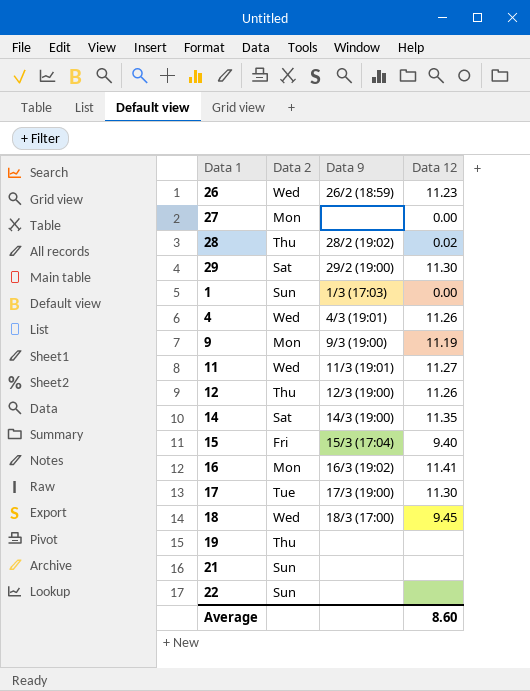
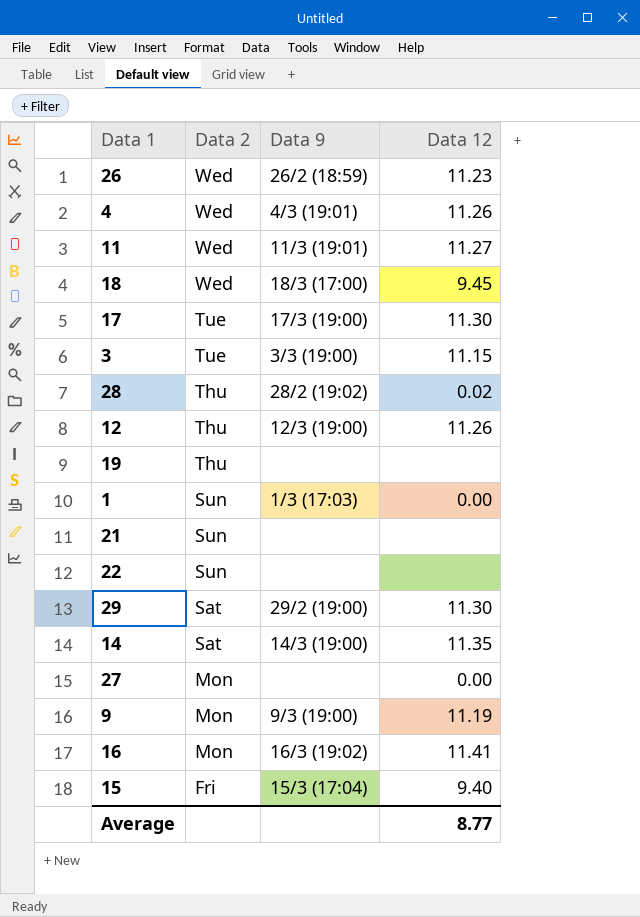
row order: none -> Data 2 descending
row 3: none -> Tue | 3/3 (19:00) | 11.15
Average | Data 12: 8.60 -> 8.77

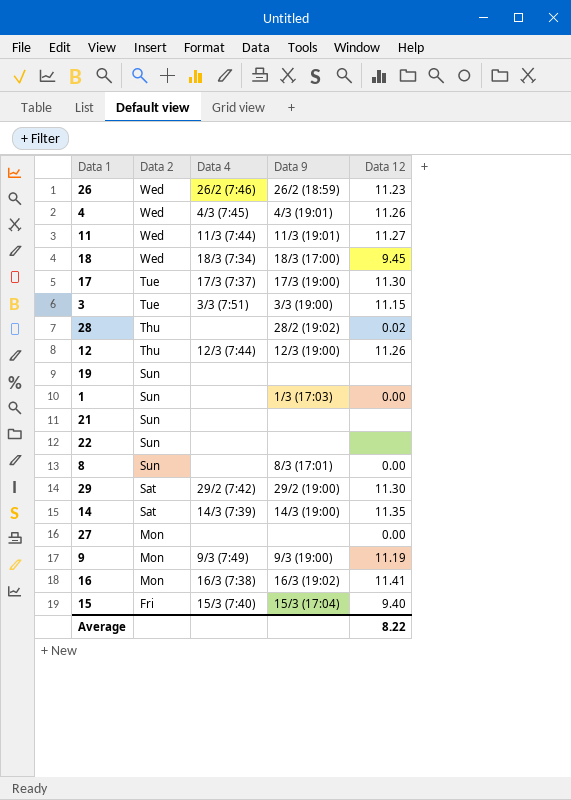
column Data 4 | position: none -> 3
19 | Data 2: Thu -> Sun
row 8: none -> Sun | none | 8/3 (17:01) | 0.00
Average | Data 12: 8.77 -> 8.22

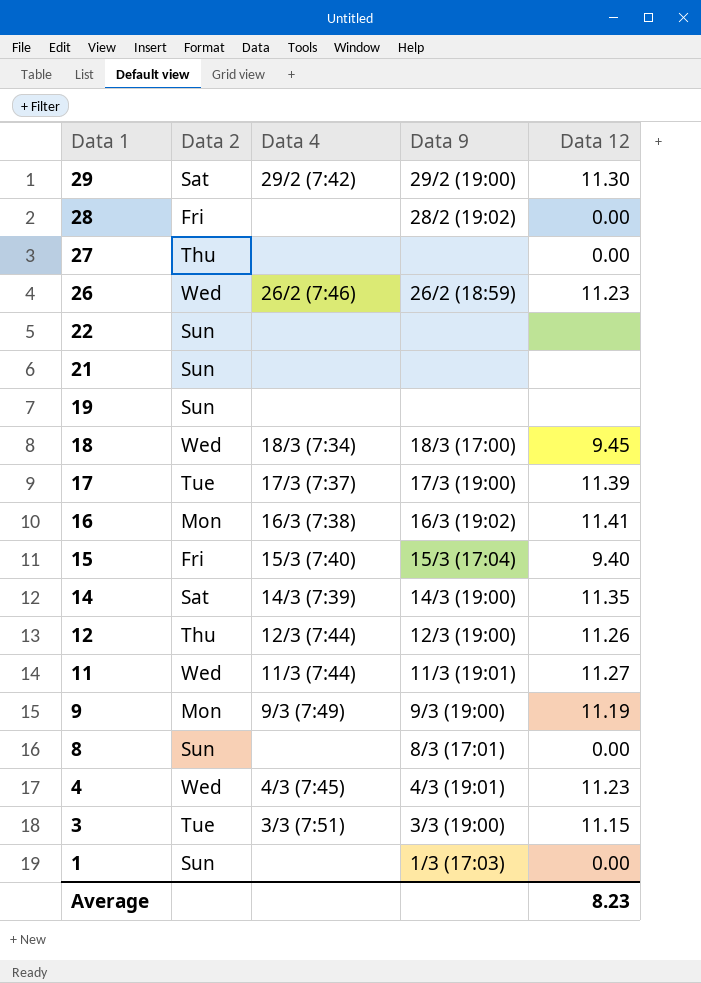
row order: Data 2 descending -> Data 1 descending
28 | Data 2: Thu -> Fri
28 | Data 12: 0.02 -> 0.00
27 | Data 2: Mon -> Thu
17 | Data 12: 11.30 -> 11.39
4 | Data 12: 11.26 -> 11.23
Average | Data 12: 8.22 -> 8.23

